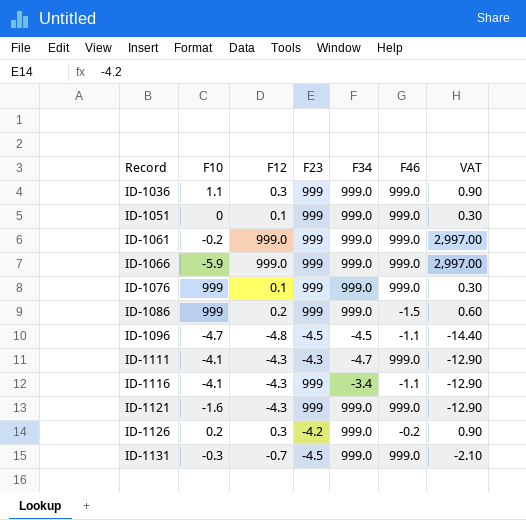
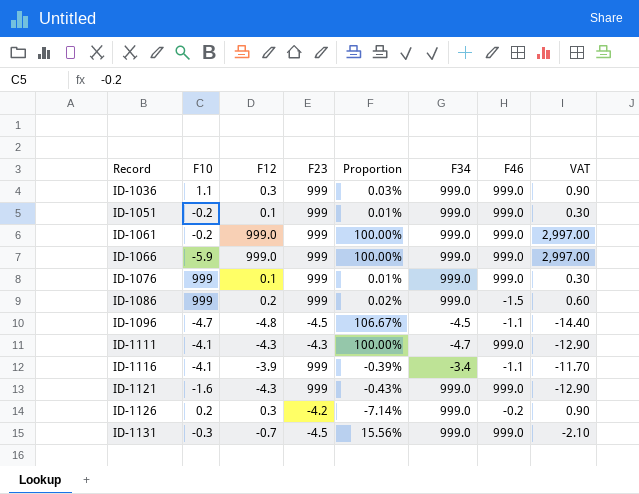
column Proportion | formula: none -> [F12] / [F23]
ID-1051 | F10: 0 -> -0.2
ID-1116 | F12: -4.3 -> -3.9
ID-1116 | VAT: -12.90 -> -11.70

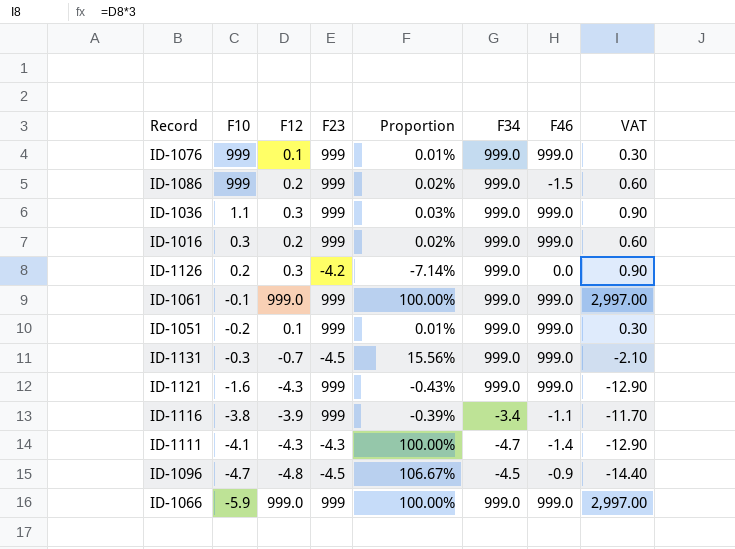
row order: Record ascending -> F10 descending
row ID-1016: none -> 0.3 | 0.2 | 999 | 0.02% | 999.0 | 999.0 | 0.60
ID-1126 | F46: -0.2 -> 0.0
ID-1061 | F10: -0.2 -> -0.1
ID-1116 | F10: -4.1 -> -3.8
ID-1111 | F46: 999.0 -> -1.4
ID-1096 | F46: -1.1 -> -0.9

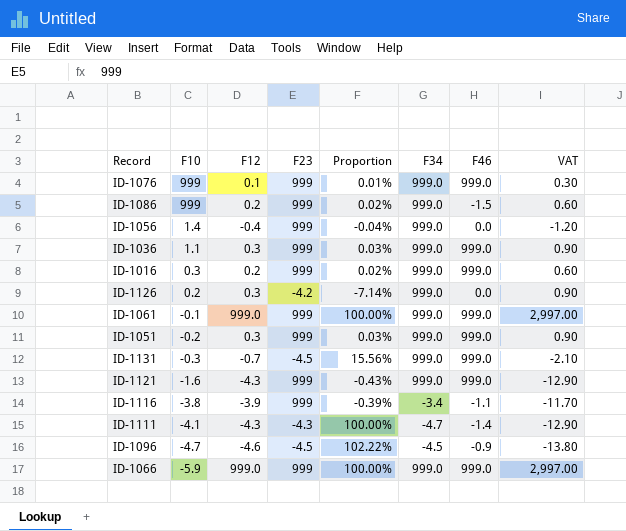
row ID-1056: none -> 1.4 | -0.4 | 999 | -0.04% | 999.0 | 0.0 | -1.20
ID-1051 | F12: 0.1 -> 0.3
ID-1051 | Proportion: 0.01% -> 0.03%
ID-1051 | VAT: 0.30 -> 0.90
ID-1096 | F12: -4.8 -> -4.6
ID-1096 | Proportion: 106.67% -> 102.22%
ID-1096 | VAT: -14.40 -> -13.80

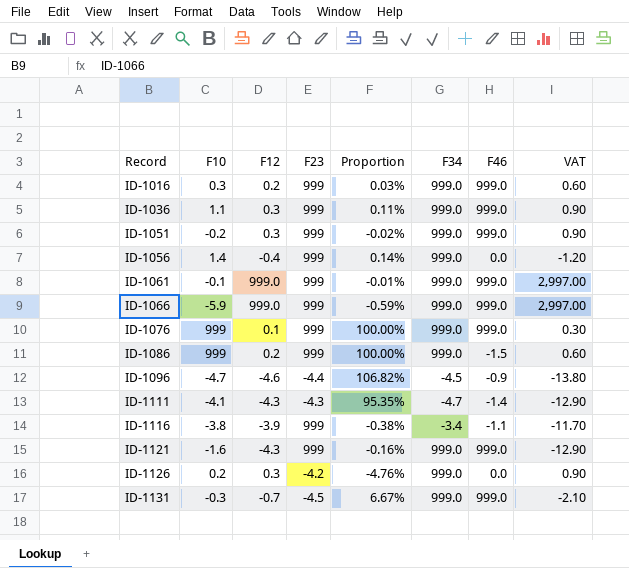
row order: F10 descending -> Record ascending
column Proportion | formula: [F12] / [F23] -> [F10] / [F23]
ID-1096 | F23: -4.5 -> -4.4

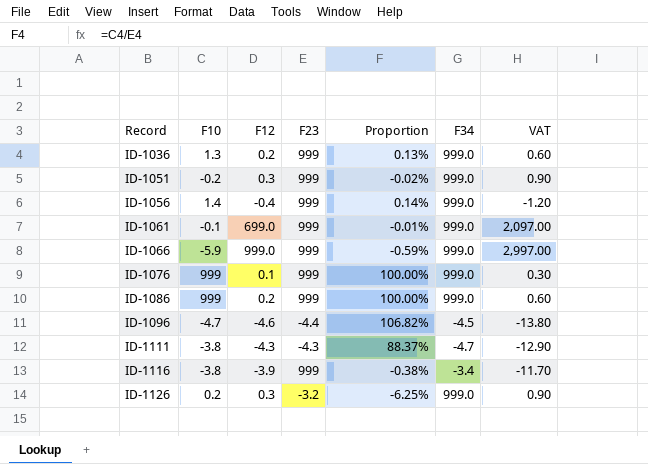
column F46 | position: 7 -> none
row ID-1016: 0.3 | 0.2 | 999 | 0.03% | 999.0 | 999.0 | 0.60 -> none
row ID-1121: -1.6 | -4.3 | 999 | -0.16% | 999.0 | 999.0 | -12.90 -> none
row ID-1131: -0.3 | -0.7 | -4.5 | 6.67% | 999.0 | 999.0 | -2.10 -> none
ID-1036 | F10: 1.1 -> 1.3
ID-1036 | F12: 0.3 -> 0.2
ID-1036 | Proportion: 0.11% -> 0.13%
ID-1036 | VAT: 0.90 -> 0.60
ID-1061 | F12: 999.0 -> 699.0
ID-1061 | VAT: 2,997.00 -> 2,097.00
ID-1111 | F10: -4.1 -> -3.8
ID-1111 | Proportion: 95.35% -> 88.37%
ID-1126 | F23: -4.2 -> -3.2
ID-1126 | Proportion: -4.76% -> -6.25%

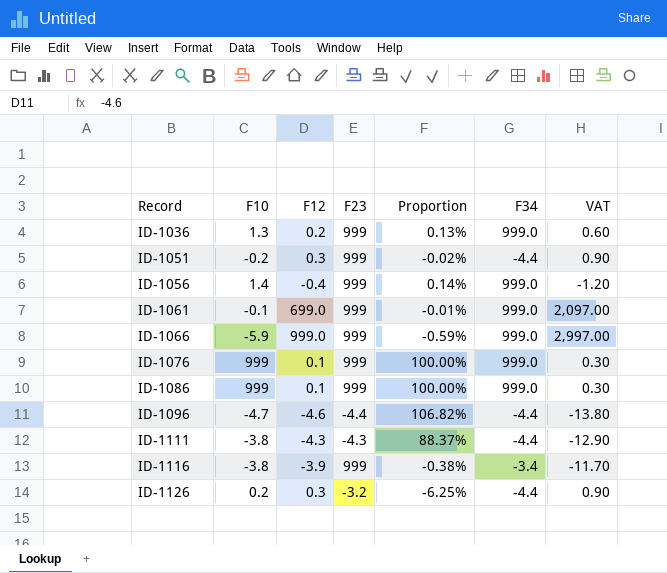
ID-1051 | F34: 999.0 -> -4.4
ID-1086 | F12: 0.2 -> 0.1
ID-1086 | VAT: 0.60 -> 0.30
ID-1096 | F34: -4.5 -> -4.4
ID-1111 | F34: -4.7 -> -4.4
ID-1126 | F34: 999.0 -> -4.4

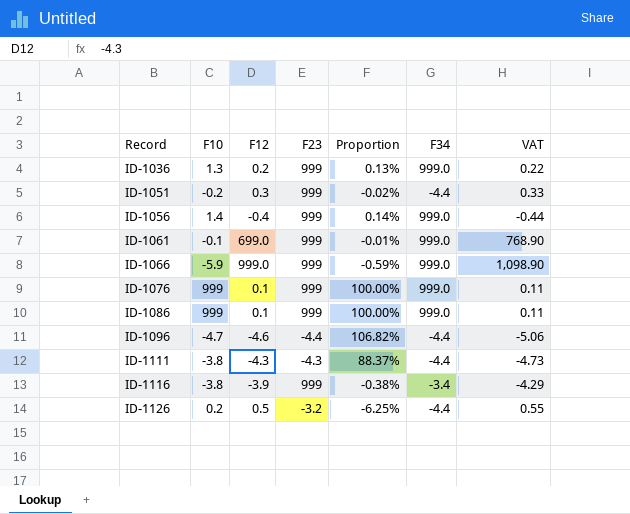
column VAT | formula: [F12] * 3 -> [F12] * 1.1
ID-1126 | F12: 0.3 -> 0.5

